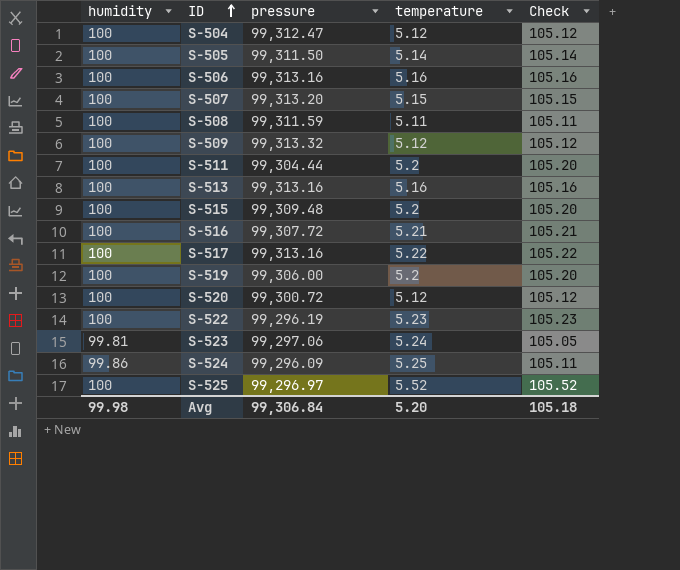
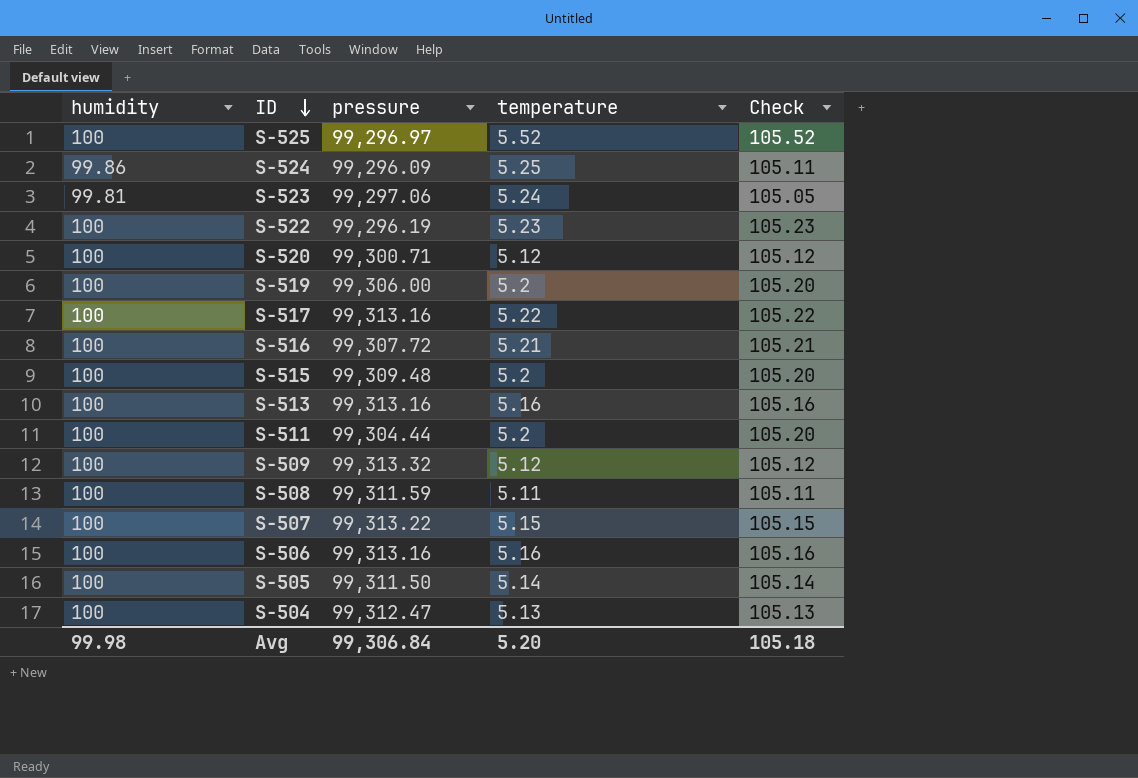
row order: ID ascending -> ID descending
S-520 | pressure: 99,300.72 -> 99,300.71
S-507 | pressure: 99,313.20 -> 99,313.22
S-504 | temperature: 5.12 -> 5.13
S-504 | Check: 105.12 -> 105.13

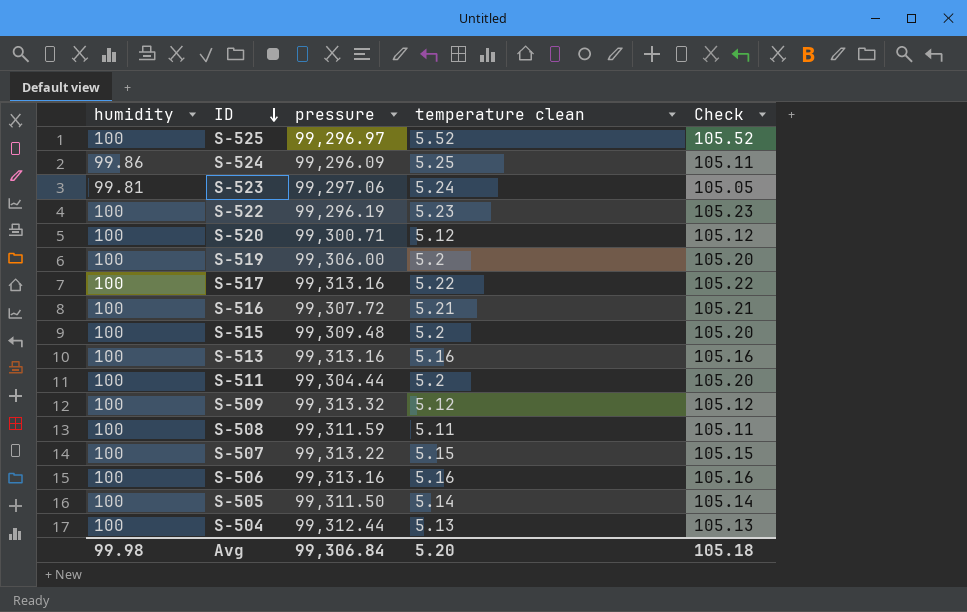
column name: temperature -> temperature clean
S-504 | pressure: 99,312.47 -> 99,312.44

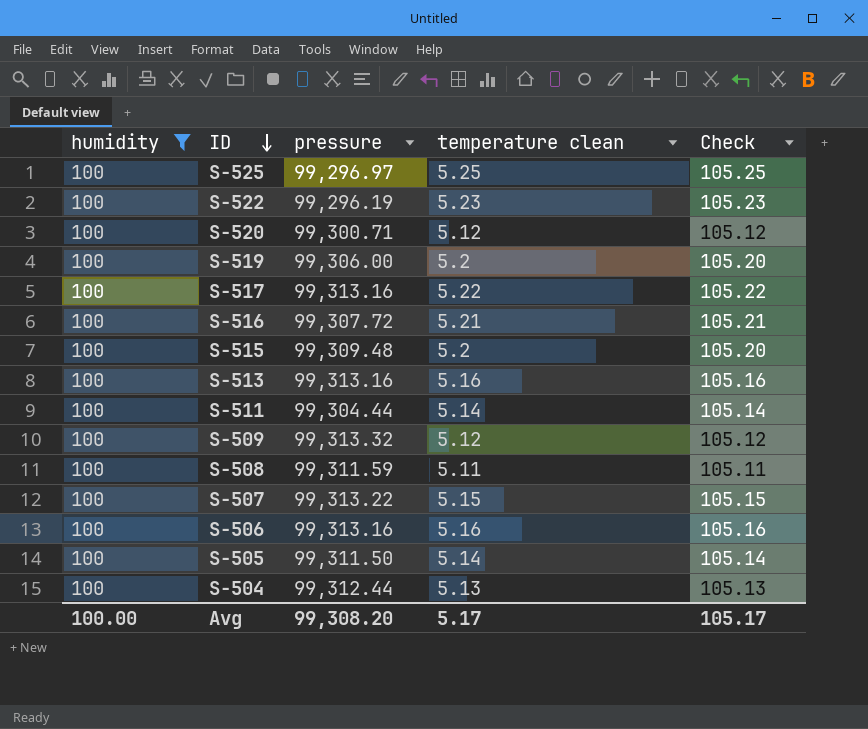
filter: none -> humidity = 100
S-525 | temperature clean: 5.52 -> 5.25
S-525 | Check: 105.52 -> 105.25
S-511 | temperature clean: 5.2 -> 5.14
S-511 | Check: 105.20 -> 105.14
Avg | humidity: 99.98 -> 100.00
Avg | pressure: 99,306.84 -> 99,308.20
Avg | temperature clean: 5.20 -> 5.17
Avg | Check: 105.18 -> 105.17

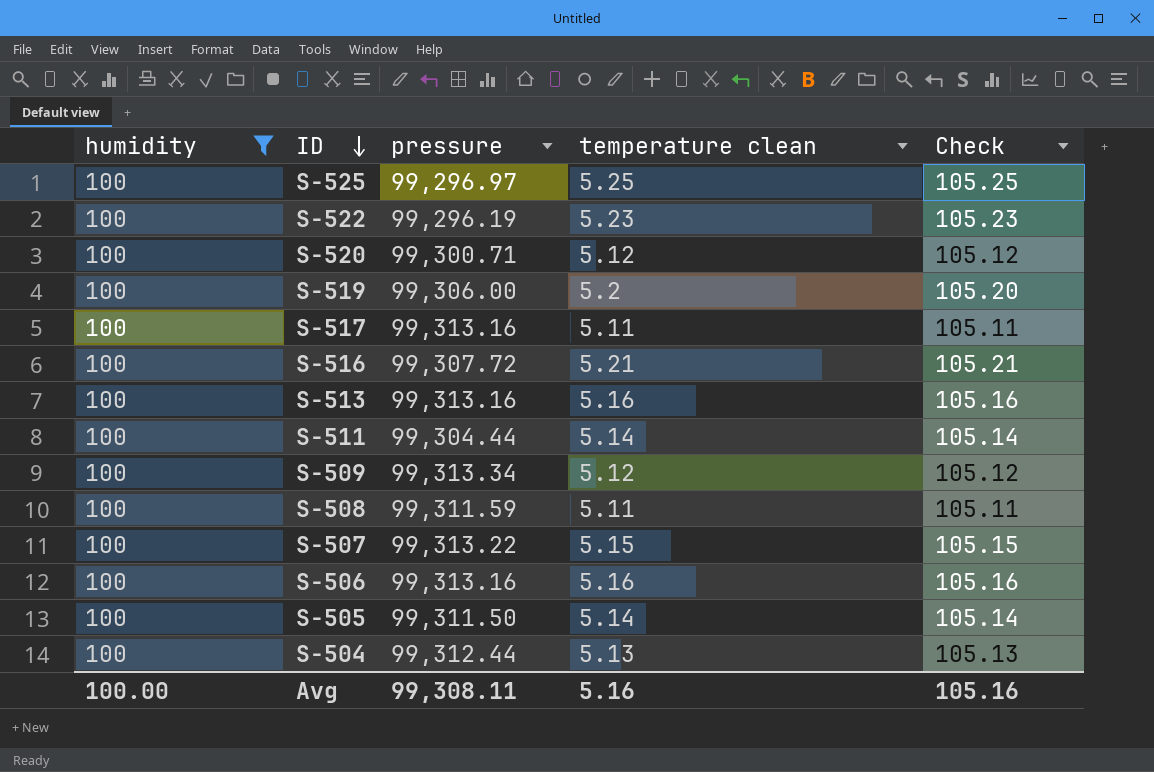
row S-515: 100 | 99,309.48 | 5.2 | 105.20 -> none
S-517 | temperature clean: 5.22 -> 5.11
S-517 | Check: 105.22 -> 105.11
S-509 | pressure: 99,313.32 -> 99,313.34
Avg | pressure: 99,308.20 -> 99,308.11
Avg | temperature clean: 5.17 -> 5.16
Avg | Check: 105.17 -> 105.16

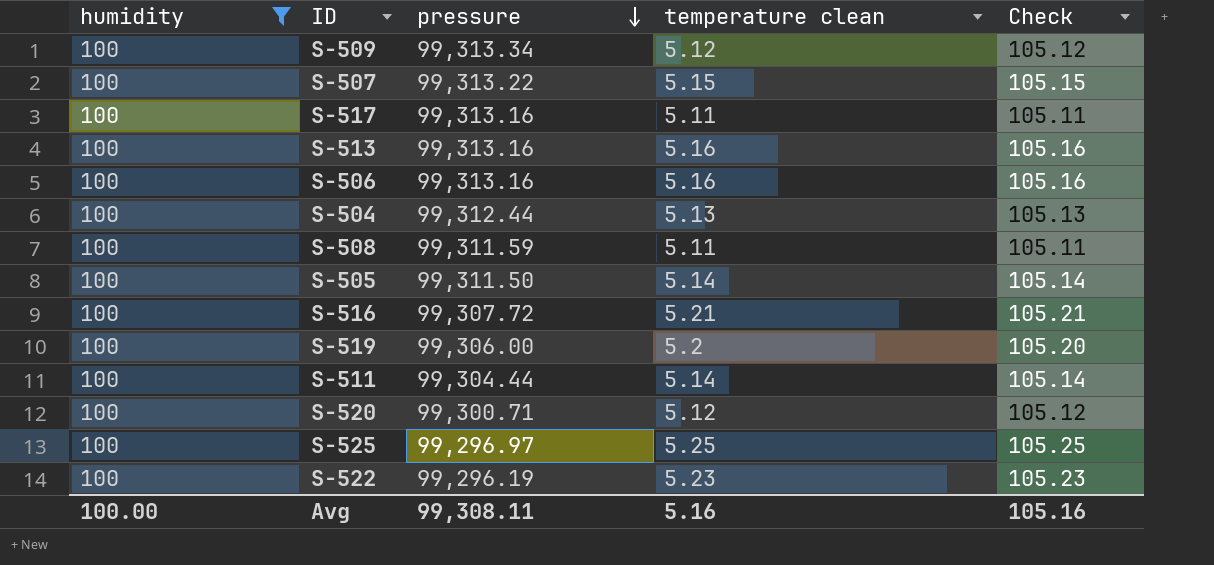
row order: ID descending -> pressure descending

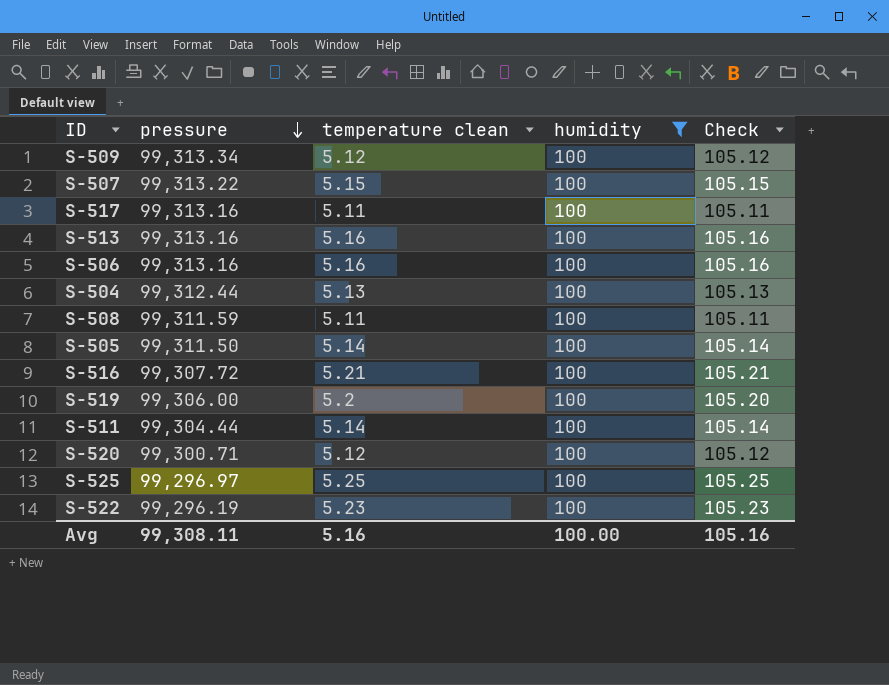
column humidity | position: 1 -> 4

